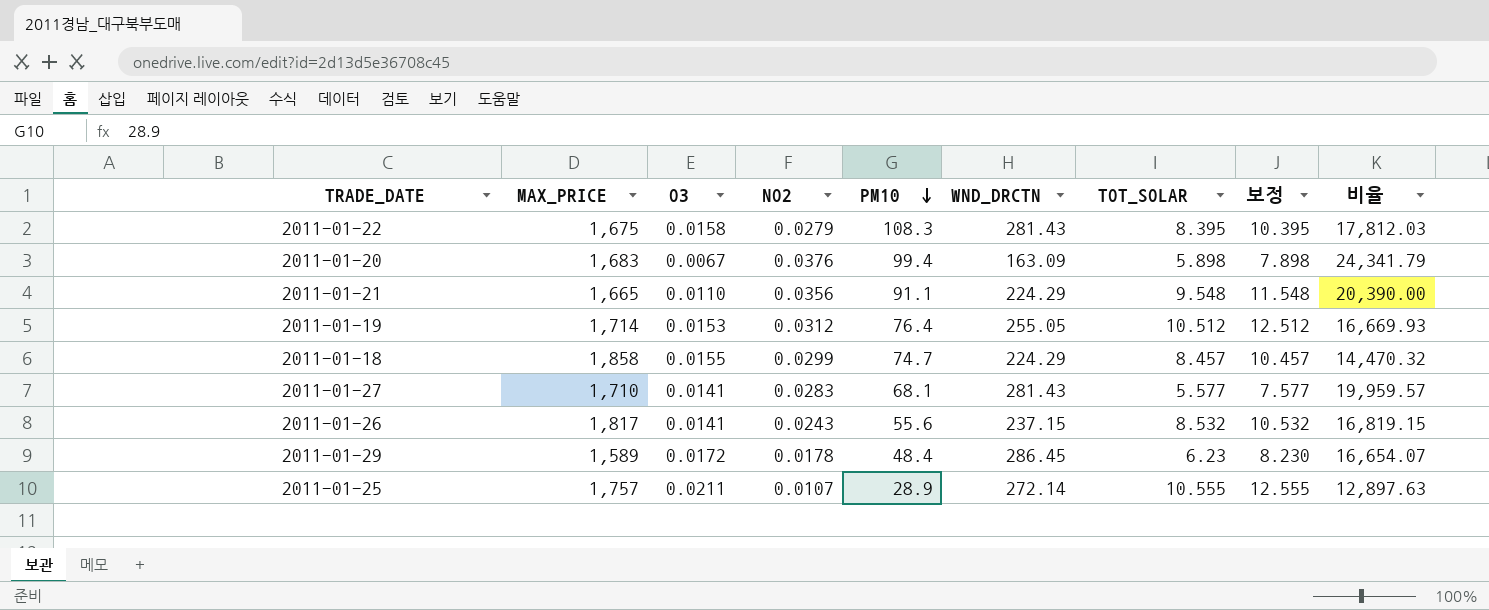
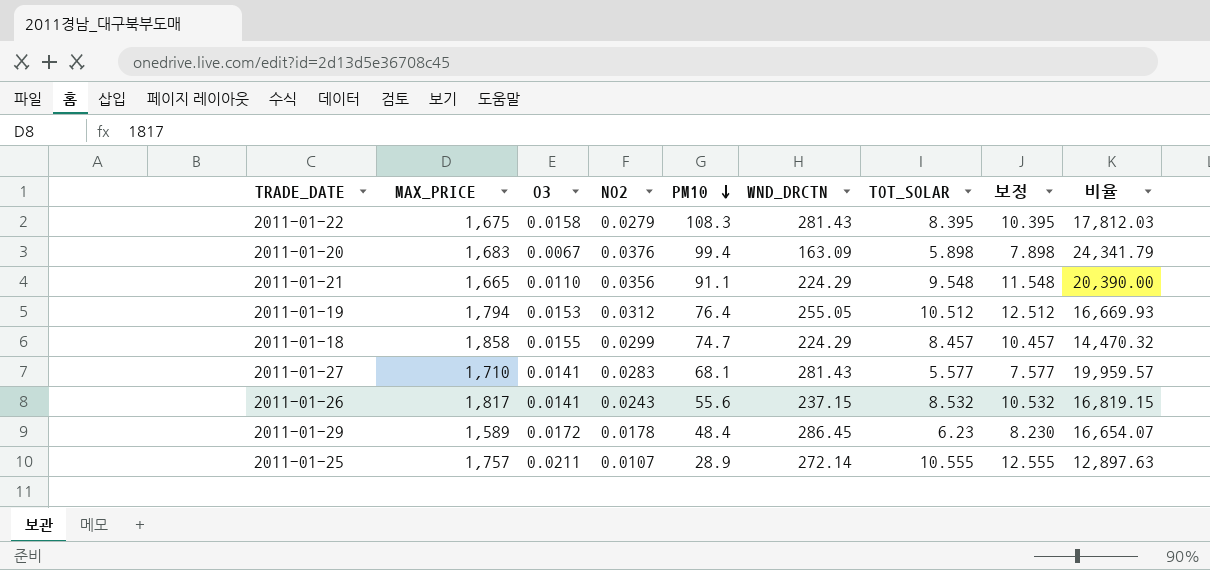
2011-01-19 | MAX_PRICE: 1,714 -> 1,794

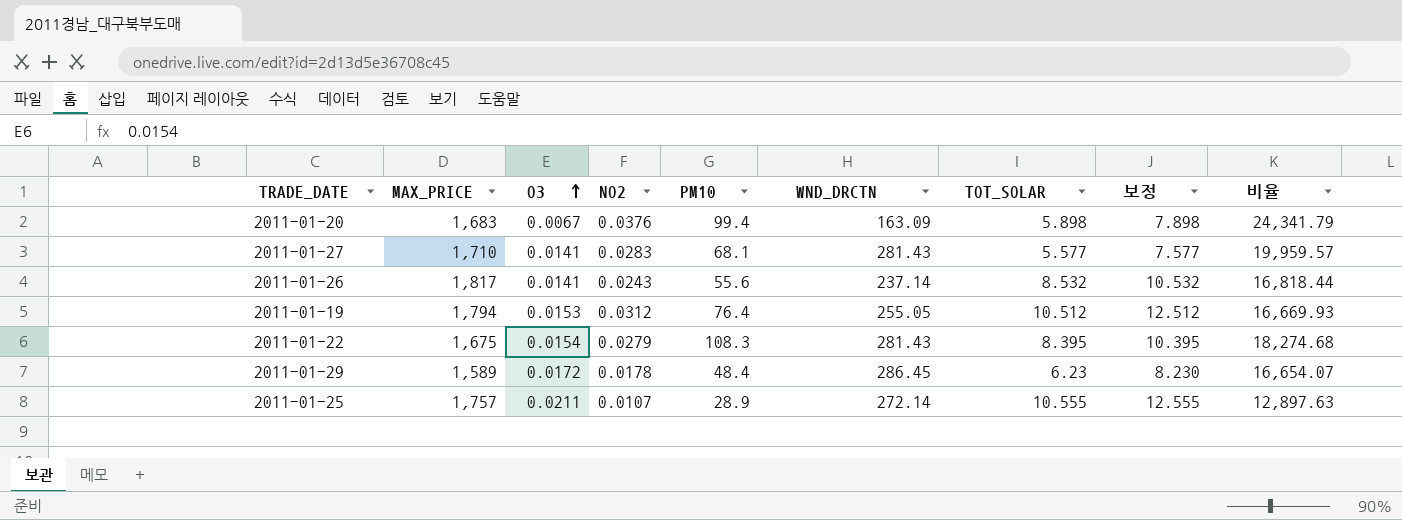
row order: PM10 descending -> O3 ascending
row 2011-01-21: 1,665 | 0.0110 | 0.0356 | 91.1 | 224.29 | 9.548 | 11.548 | 20,390.00 -> none
row 2011-01-18: 1,858 | 0.0155 | 0.0299 | 74.7 | 224.29 | 8.457 | 10.457 | 14,470.32 -> none
2011-01-26 | WND_DRCTN: 237.15 -> 237.14
2011-01-26 | 비율: 16,819.15 -> 16,818.44
2011-01-22 | O3: 0.0158 -> 0.0154
2011-01-22 | 비율: 17,812.03 -> 18,274.68

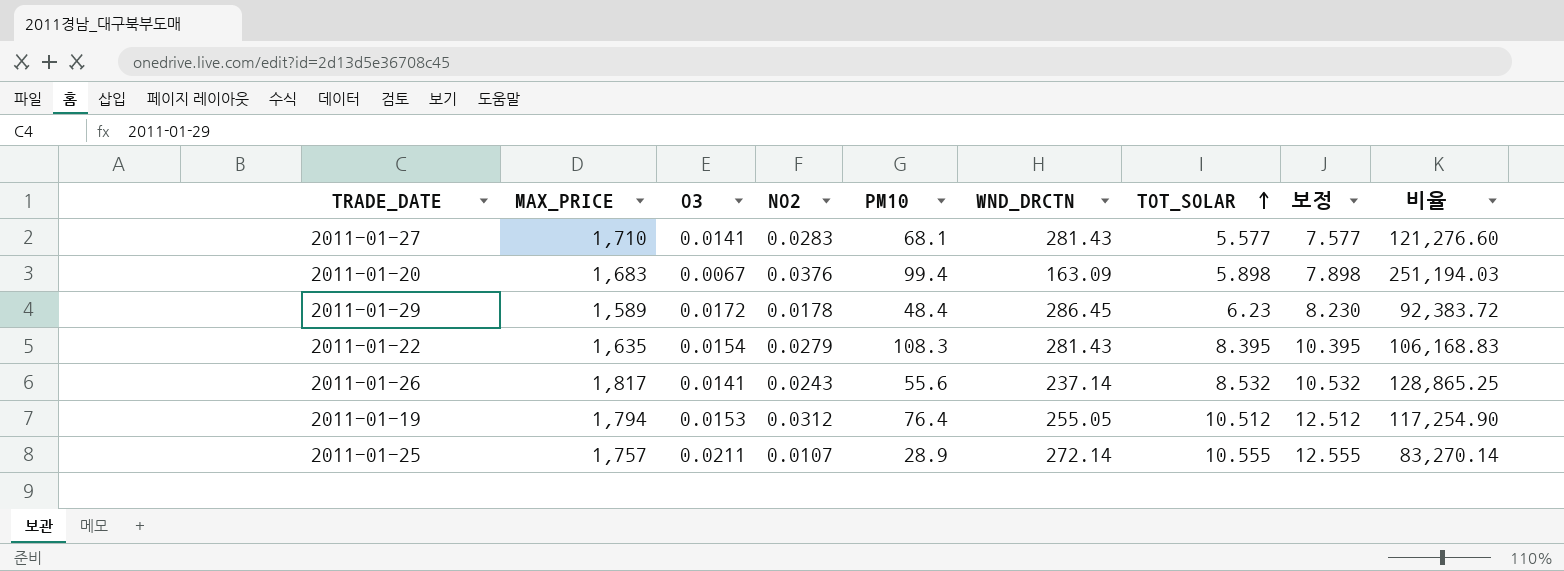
row order: O3 ascending -> TOT_SOLAR ascending
column 비율 | formula: [WND_DRCTN] / [O3] -> [MAX_PRICE] / [O3]
2011-01-22 | MAX_PRICE: 1,675 -> 1,635

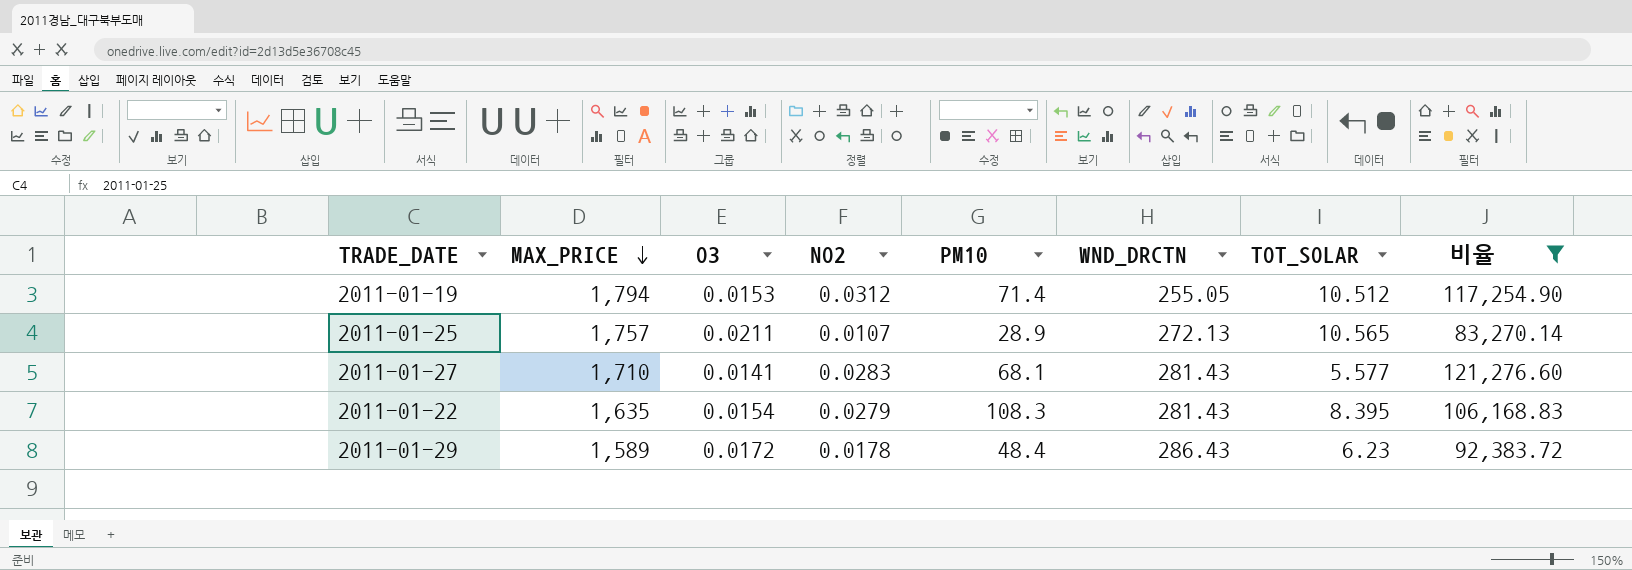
filter: none -> 비율 <= 121,276.60
row order: TOT_SOLAR ascending -> MAX_PRICE descending
column 보정 | formula: [TOT_SOLAR] + 2 -> none
2011-01-19 | PM10: 76.4 -> 71.4
2011-01-25 | WND_DRCTN: 272.14 -> 272.13
2011-01-25 | TOT_SOLAR: 10.555 -> 10.565
2011-01-29 | WND_DRCTN: 286.45 -> 286.43

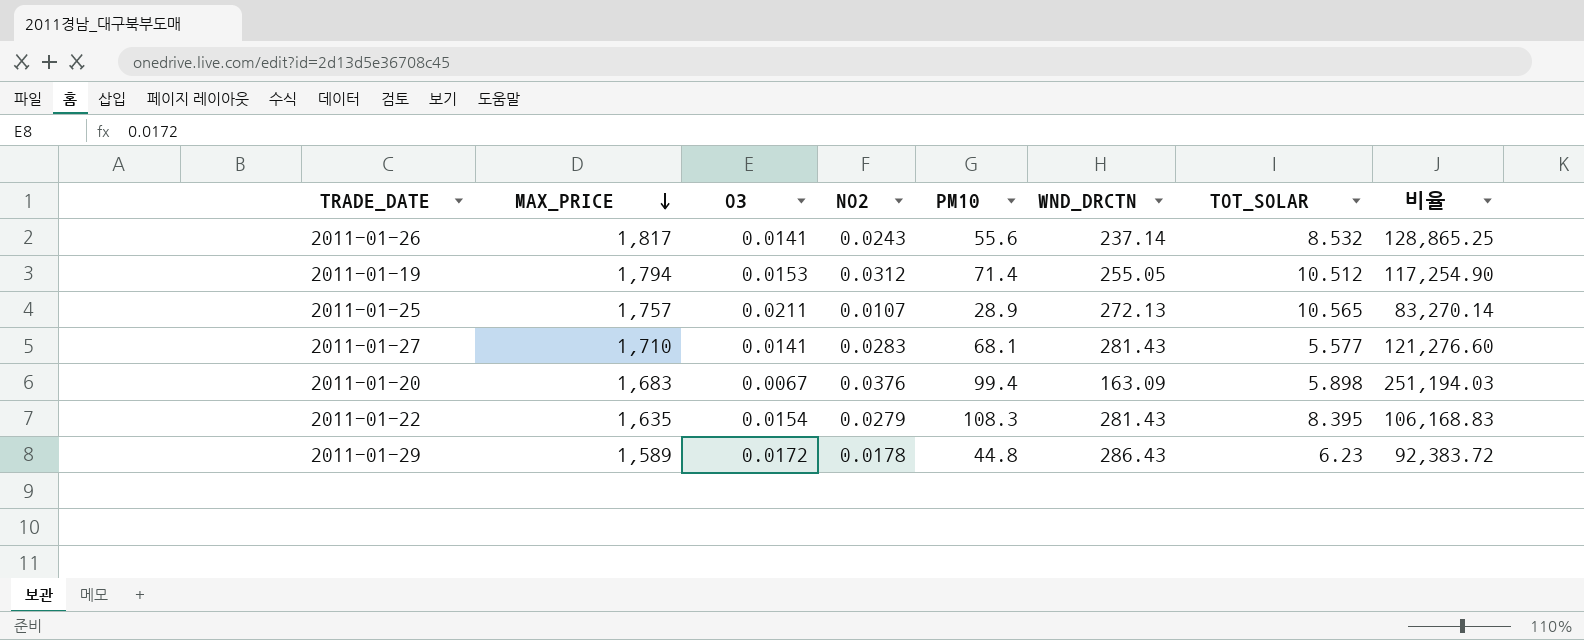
filter: 비율 <= 121,276.60 -> none
2011-01-29 | PM10: 48.4 -> 44.8

